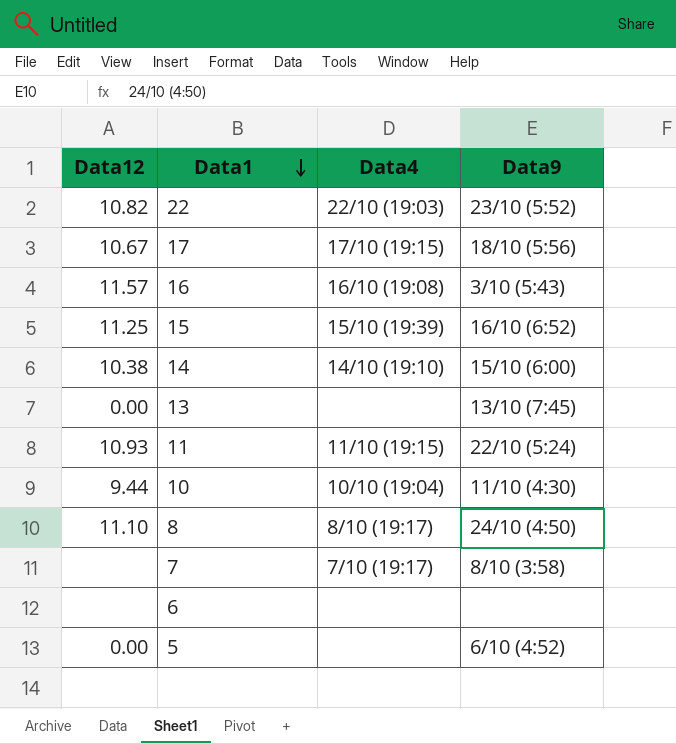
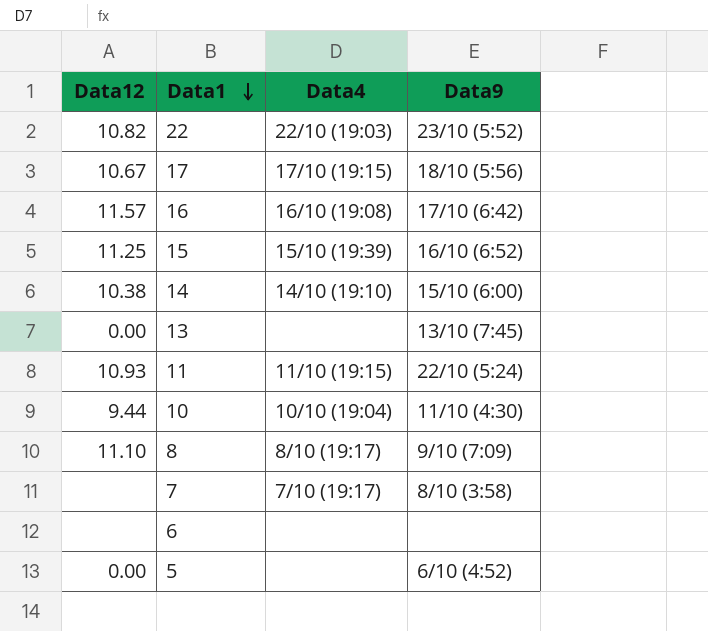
16 | Data9: 3/10 (5:43) -> 17/10 (6:42)
8 | Data9: 24/10 (4:50) -> 9/10 (7:09)

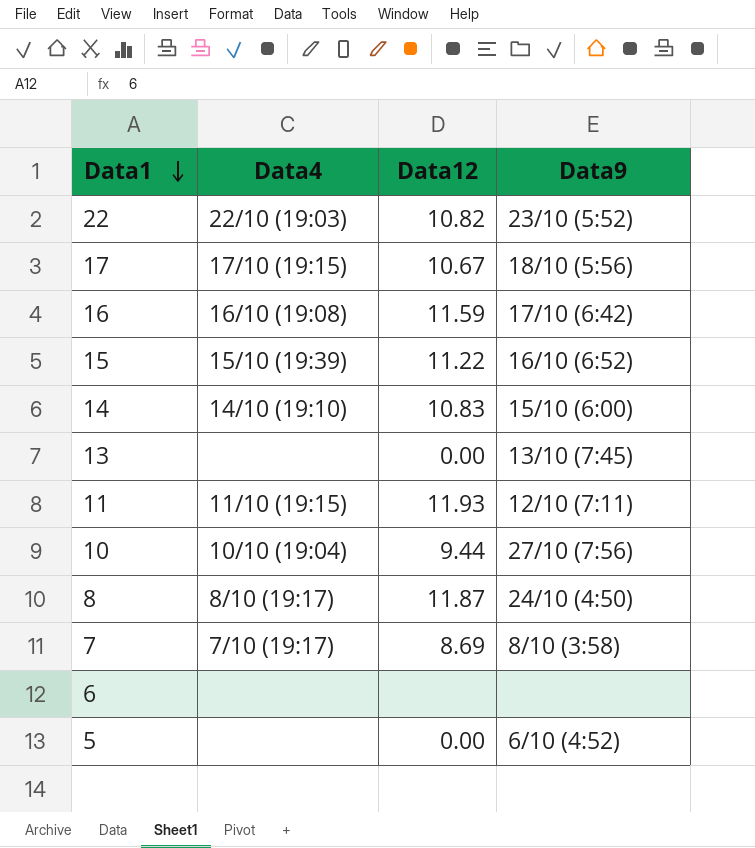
column Data12 | position: 1 -> 3
16 | Data12: 11.57 -> 11.59
15 | Data12: 11.25 -> 11.22
14 | Data12: 10.38 -> 10.83
11 | Data12: 10.93 -> 11.93
11 | Data9: 22/10 (5:24) -> 12/10 (7:11)
10 | Data9: 11/10 (4:30) -> 27/10 (7:56)
8 | Data12: 11.10 -> 11.87
8 | Data9: 9/10 (7:09) -> 24/10 (4:50)
7 | Data12: none -> 8.69

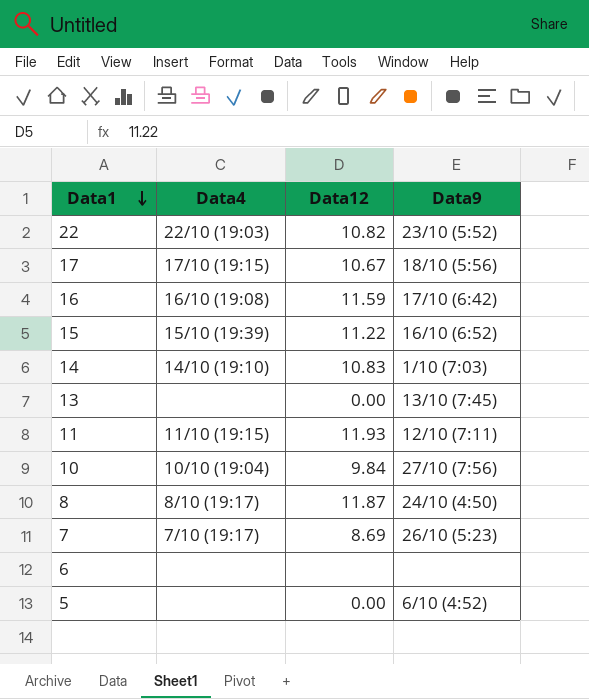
14 | Data9: 15/10 (6:00) -> 1/10 (7:03)
10 | Data12: 9.44 -> 9.84
7 | Data9: 8/10 (3:58) -> 26/10 (5:23)

